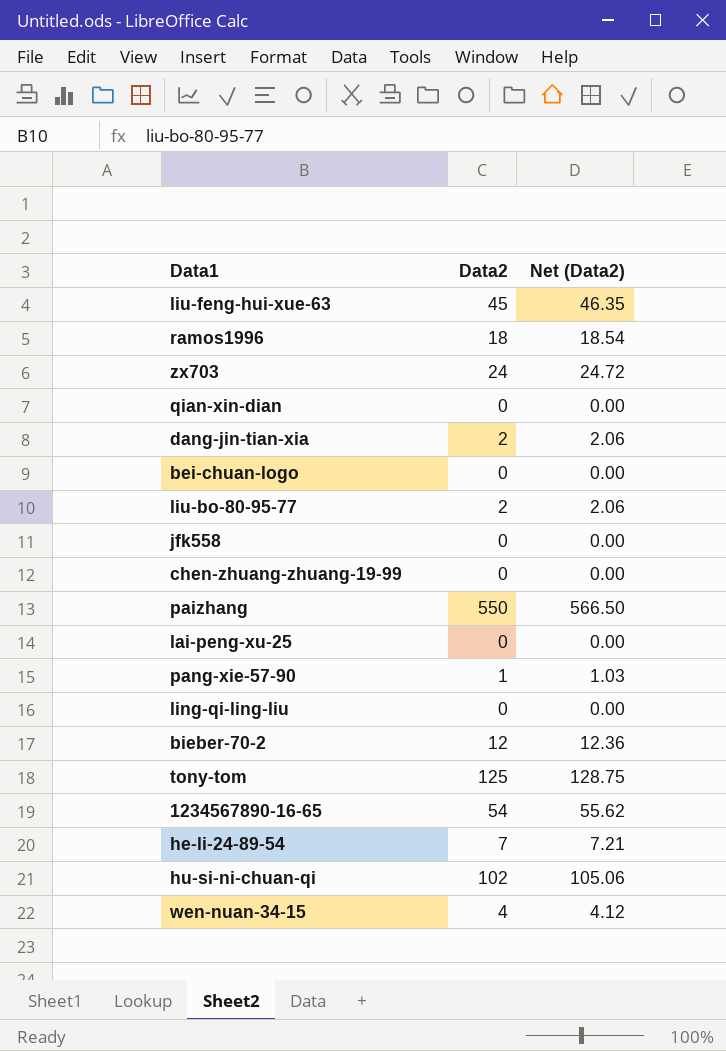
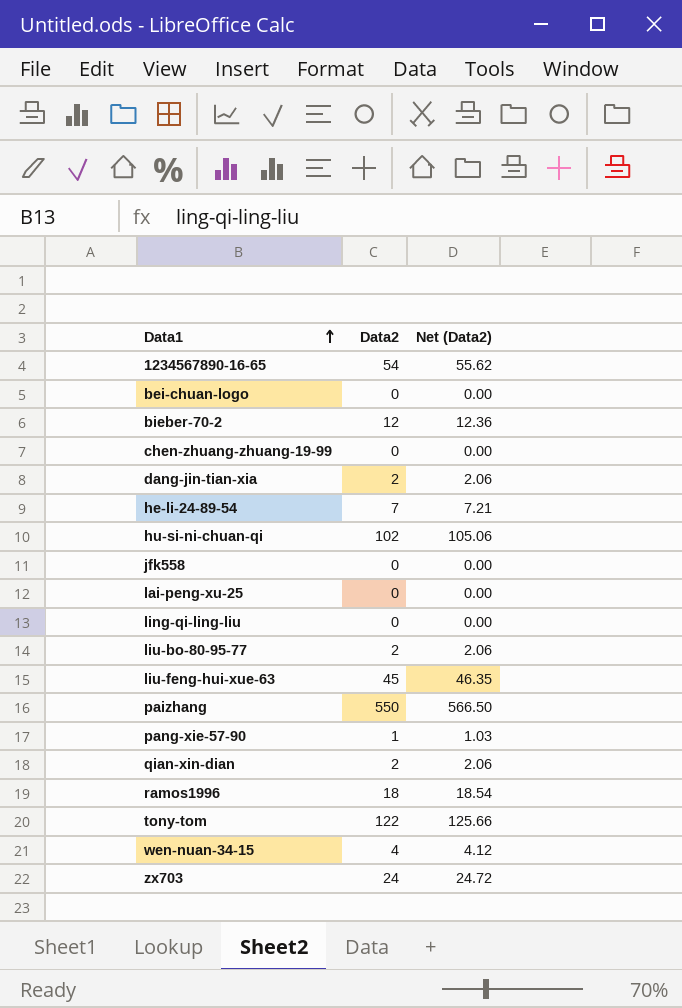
row order: none -> Data1 ascending
qian-xin-dian | Data2: 0 -> 2
qian-xin-dian | Net (Data2): 0.00 -> 2.06
tony-tom | Data2: 125 -> 122
tony-tom | Net (Data2): 128.75 -> 125.66

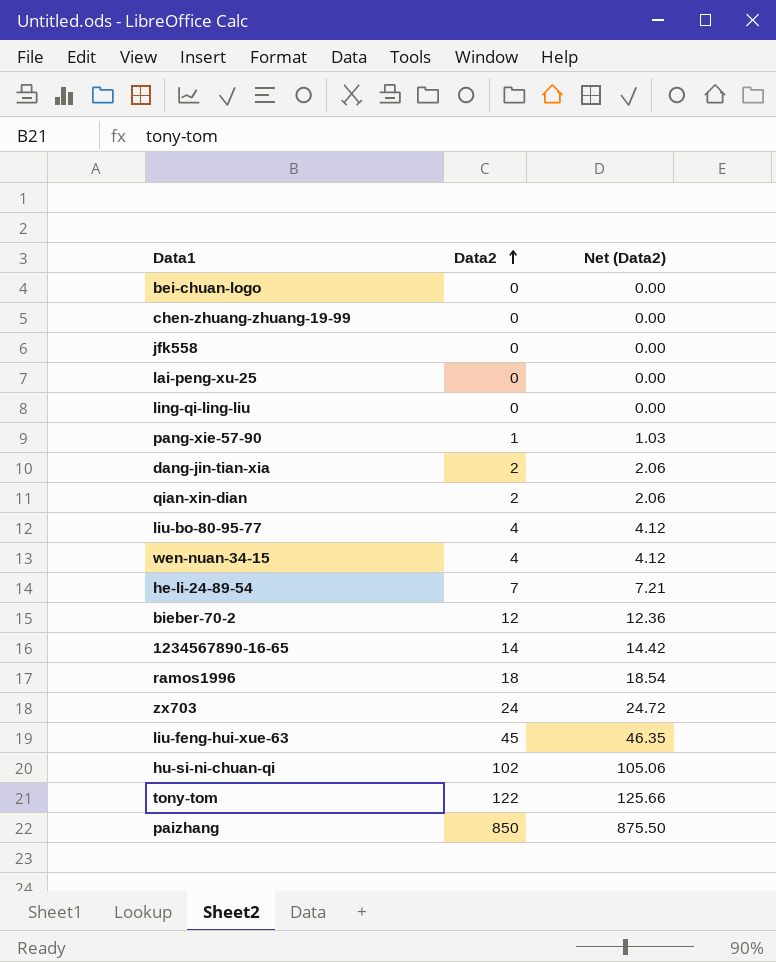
row order: Data1 ascending -> Data2 ascending
liu-bo-80-95-77 | Data2: 2 -> 4
liu-bo-80-95-77 | Net (Data2): 2.06 -> 4.12
1234567890-16-65 | Data2: 54 -> 14
1234567890-16-65 | Net (Data2): 55.62 -> 14.42
paizhang | Data2: 550 -> 850
paizhang | Net (Data2): 566.50 -> 875.50

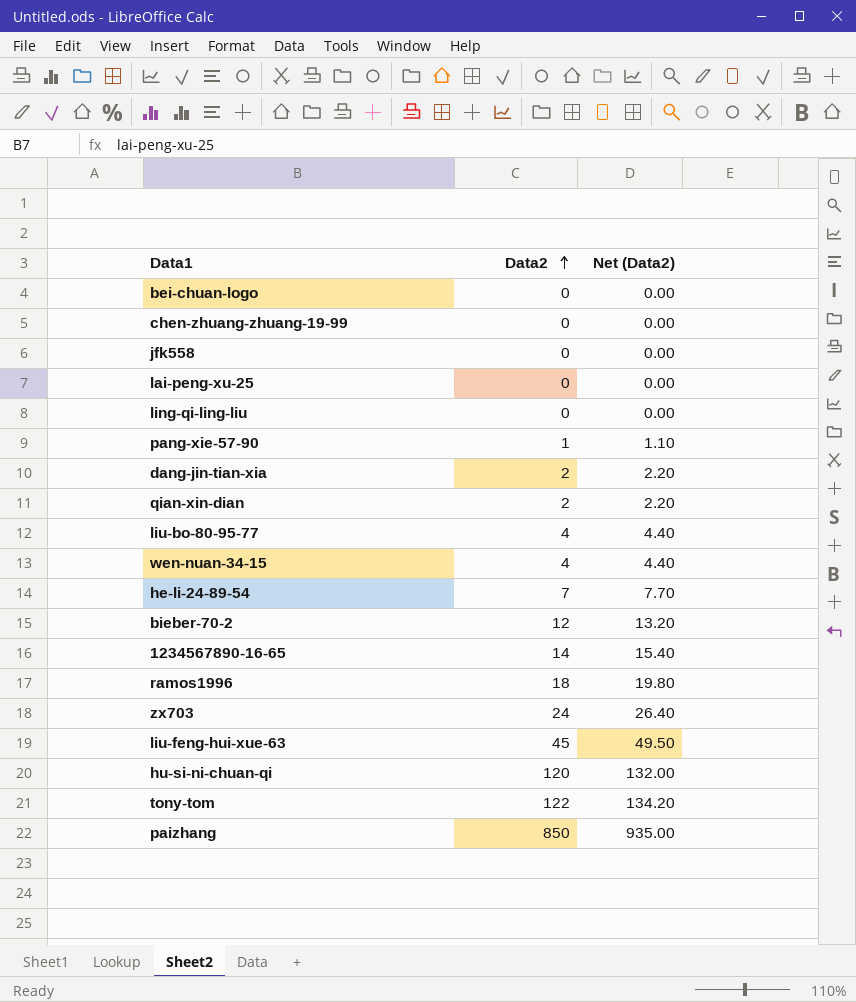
column Net (Data2) | formula: [Data2] * 1.03 -> [Data2] * 1.1
hu-si-ni-chuan-qi | Data2: 102 -> 120

